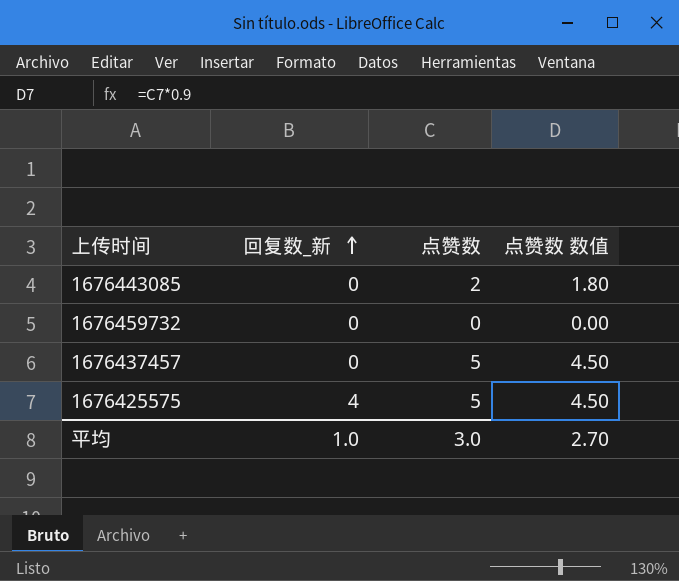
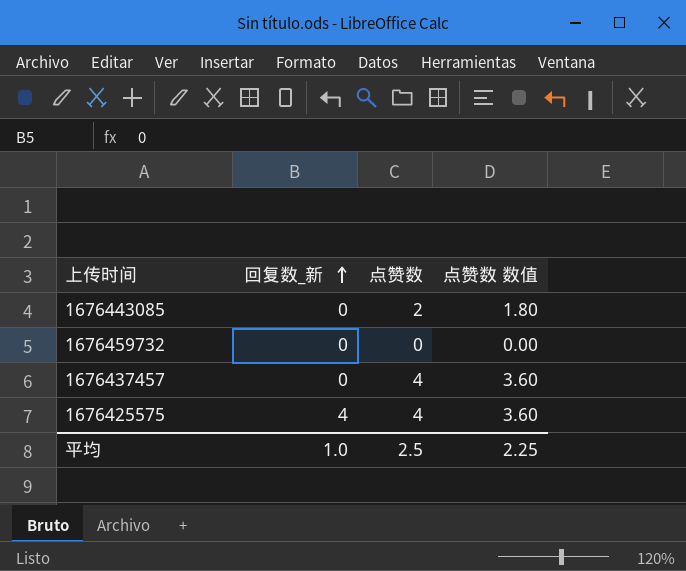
1676437457 | 点赞数: 5 -> 4
1676437457 | 点赞数 数值: 4.50 -> 3.60
1676425575 | 点赞数: 5 -> 4
1676425575 | 点赞数 数值: 4.50 -> 3.60
平均 | 点赞数: 3.0 -> 2.5
平均 | 点赞数 数值: 2.70 -> 2.25

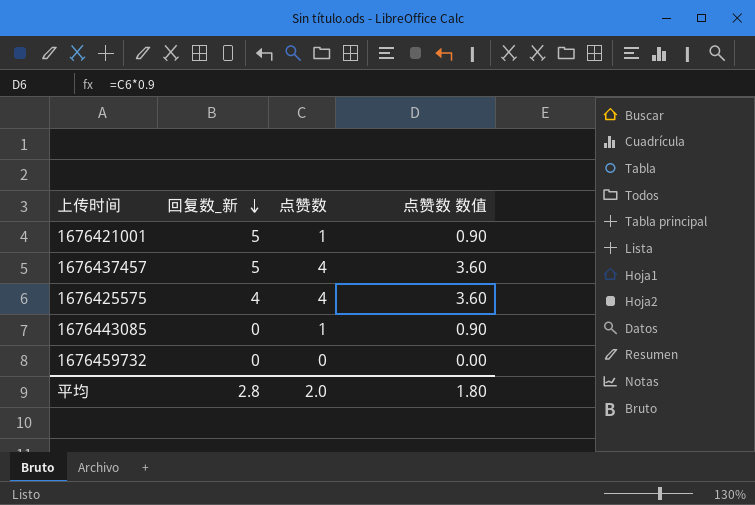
row order: 回复数_新 ascending -> 回复数_新 descending
row 1676421001: none -> 5 | 1 | 0.90
1676437457 | 回复数_新: 0 -> 5
1676443085 | 点赞数: 2 -> 1
1676443085 | 点赞数 数值: 1.80 -> 0.90
平均 | 回复数_新: 1.0 -> 2.8
平均 | 点赞数: 2.5 -> 2.0
平均 | 点赞数 数值: 2.25 -> 1.80

